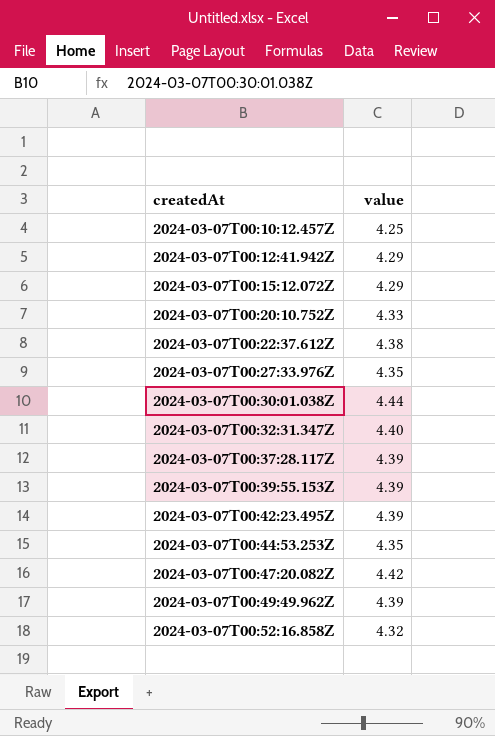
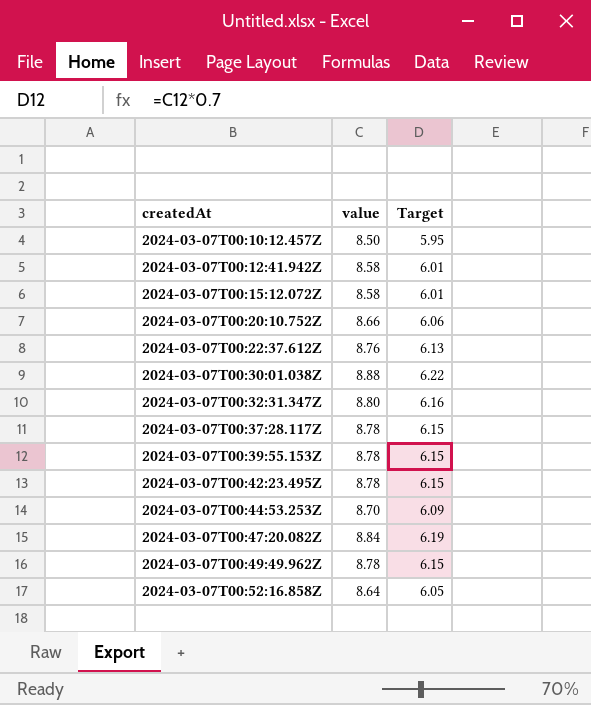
column Target | formula: none -> [value] * 0.7
row 2024-03-07T00:27:33.976Z: 4.35 -> none
2024-03-07T00:10:12.457Z | value: 4.25 -> 8.50
2024-03-07T00:12:41.942Z | value: 4.29 -> 8.58
2024-03-07T00:15:12.072Z | value: 4.29 -> 8.58
2024-03-07T00:20:10.752Z | value: 4.33 -> 8.66
2024-03-07T00:22:37.612Z | value: 4.38 -> 8.76
2024-03-07T00:30:01.038Z | value: 4.44 -> 8.88
2024-03-07T00:32:31.347Z | value: 4.40 -> 8.80
2024-03-07T00:37:28.117Z | value: 4.39 -> 8.78
2024-03-07T00:39:55.153Z | value: 4.39 -> 8.78
2024-03-07T00:42:23.495Z | value: 4.39 -> 8.78
2024-03-07T00:44:53.253Z | value: 4.35 -> 8.70
2024-03-07T00:47:20.082Z | value: 4.42 -> 8.84
2024-03-07T00:49:49.962Z | value: 4.39 -> 8.78
2024-03-07T00:52:16.858Z | value: 4.32 -> 8.64

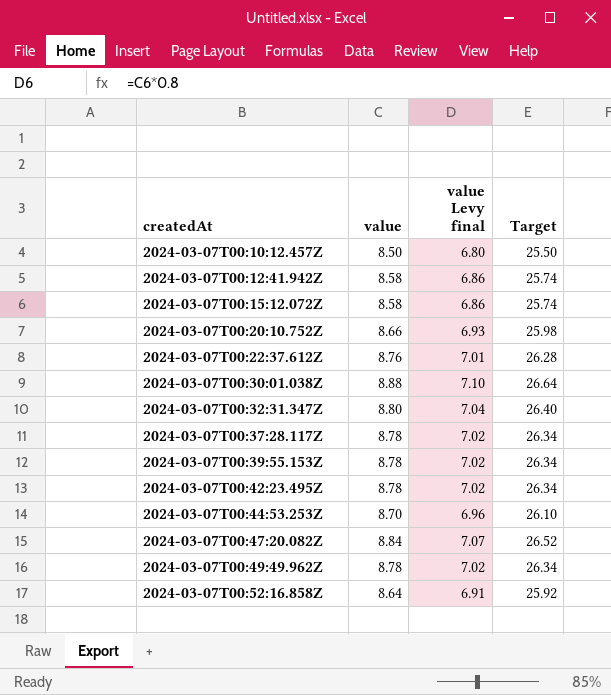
column value Levy final | formula: none -> [value] * 0.8
column Target | formula: [value] * 0.7 -> [value] * 3

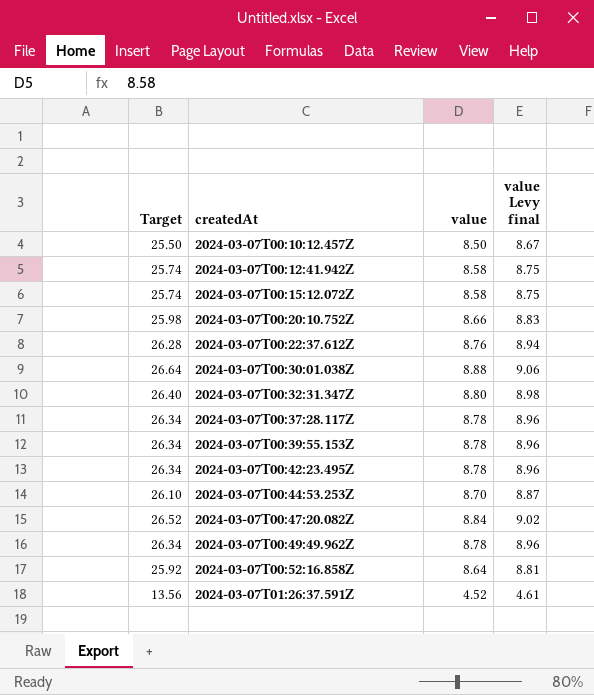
column Target | position: 4 -> 1
column value Levy final | formula: [value] * 0.8 -> [value] * 1.02
row 2024-03-07T01:26:37.591Z: none -> 13.56 | 4.52 | 4.61

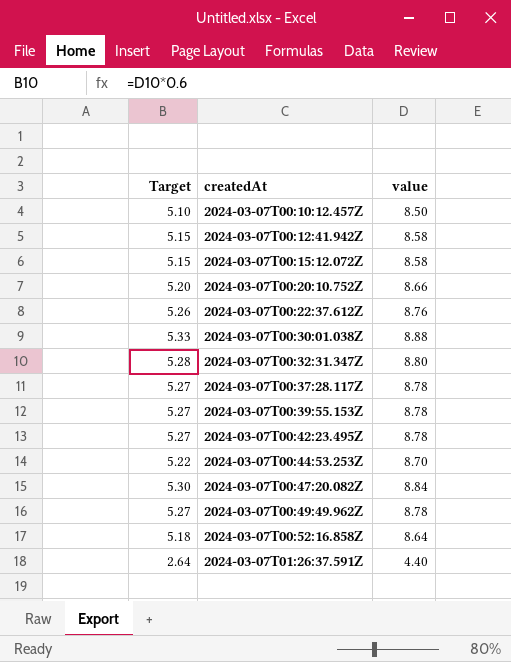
column value Levy final | formula: [value] * 1.02 -> none
column Target | formula: [value] * 3 -> [value] * 0.6
2024-03-07T01:26:37.591Z | value: 4.52 -> 4.40

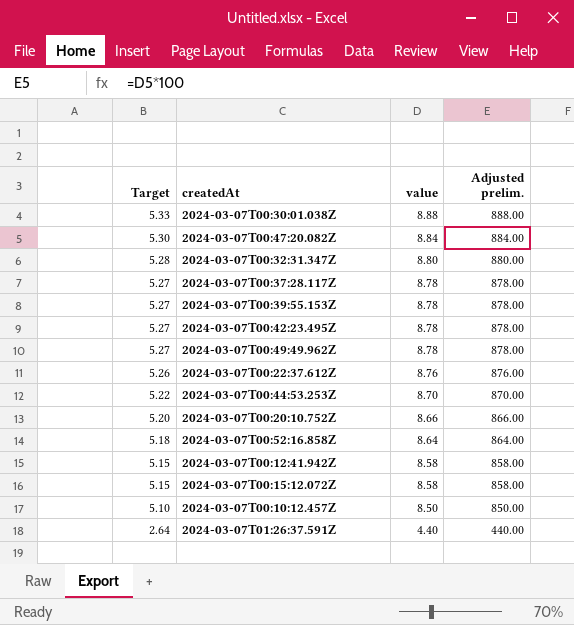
row order: createdAt ascending -> Target descending
column Adjusted prelim. | formula: none -> [value] * 100

